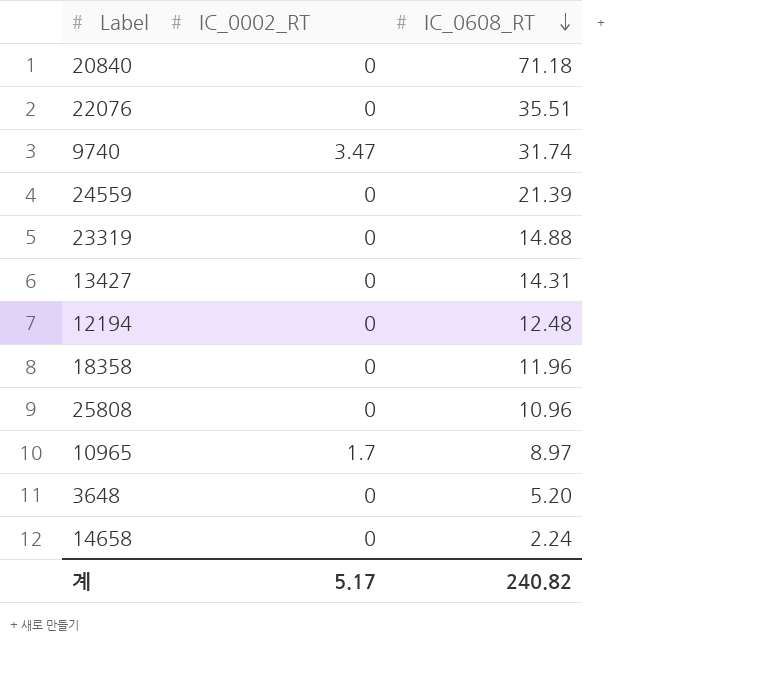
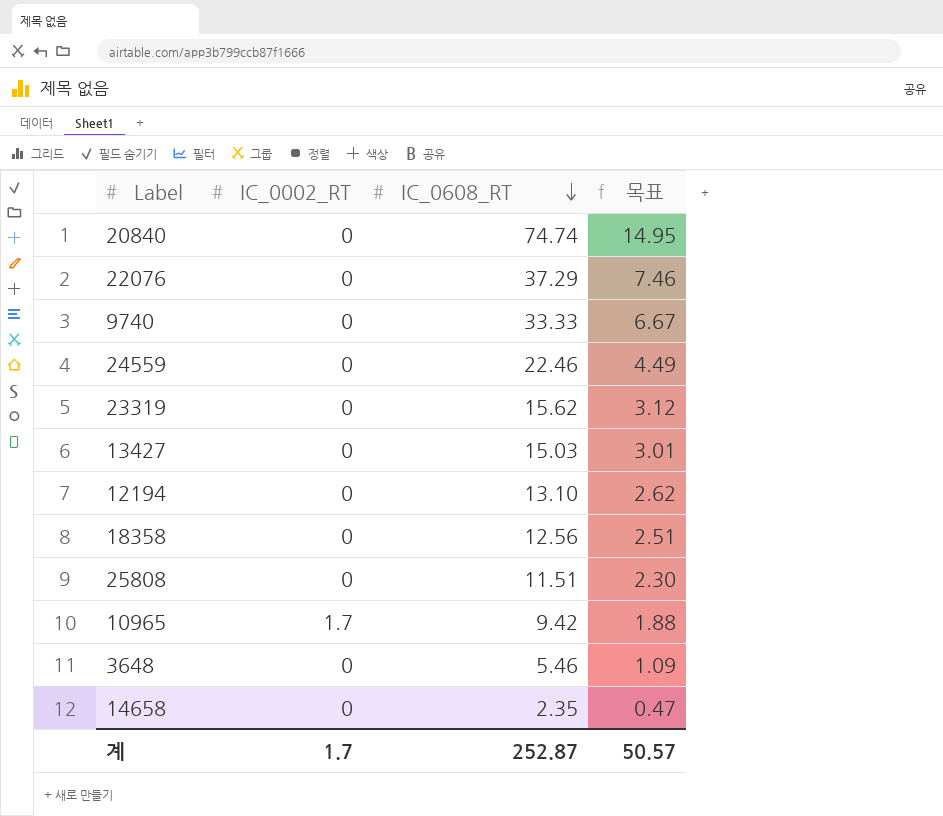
column 목표 | formula: none -> [IC_0608_RT] * 0.2
20840 | IC_0608_RT: 71.18 -> 74.74
22076 | IC_0608_RT: 35.51 -> 37.29
9740 | IC_0002_RT: 3.47 -> 0
9740 | IC_0608_RT: 31.74 -> 33.33
24559 | IC_0608_RT: 21.39 -> 22.46
23319 | IC_0608_RT: 14.88 -> 15.62
13427 | IC_0608_RT: 14.31 -> 15.03
12194 | IC_0608_RT: 12.48 -> 13.10
18358 | IC_0608_RT: 11.96 -> 12.56
25808 | IC_0608_RT: 10.96 -> 11.51
10965 | IC_0608_RT: 8.97 -> 9.42
3648 | IC_0608_RT: 5.20 -> 5.46
14658 | IC_0608_RT: 2.24 -> 2.35
계 | IC_0002_RT: 5.17 -> 1.7
계 | IC_0608_RT: 240.82 -> 252.87

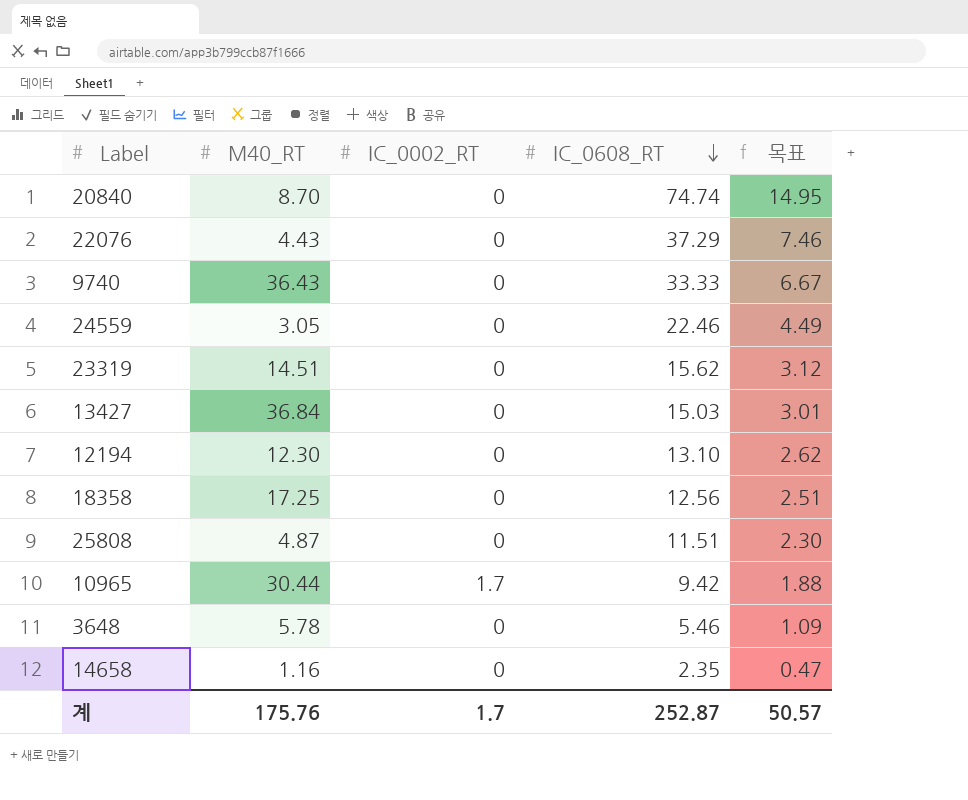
column M40_RT | position: none -> 2

